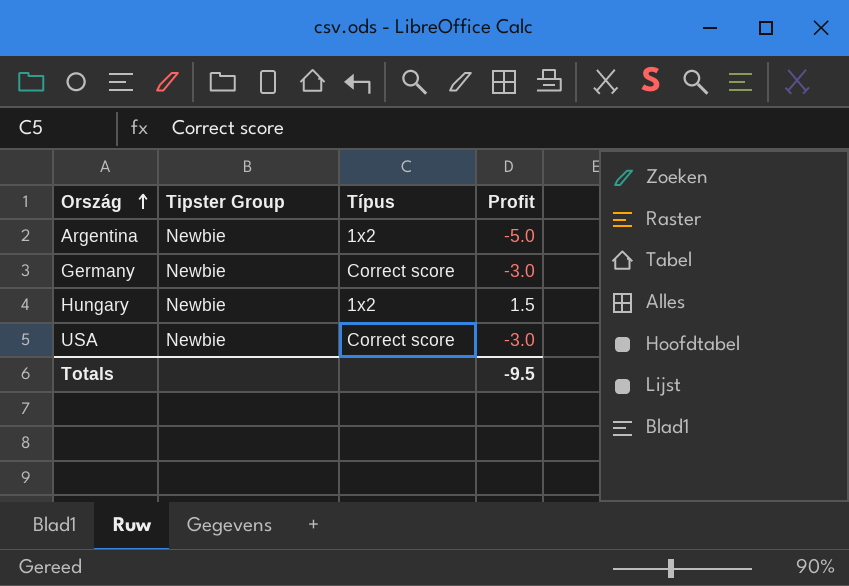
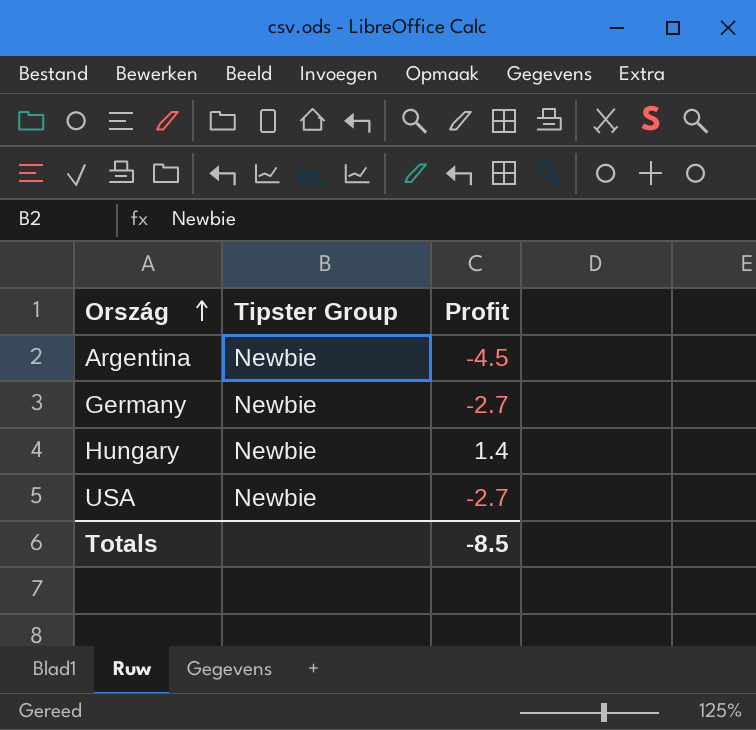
column Típus | position: 3 -> none
Argentina | Profit: -5.0 -> -4.5
Germany | Profit: -3.0 -> -2.7
Hungary | Profit: 1.5 -> 1.4
USA | Profit: -3.0 -> -2.7
Totals | Profit: -9.5 -> -8.5

